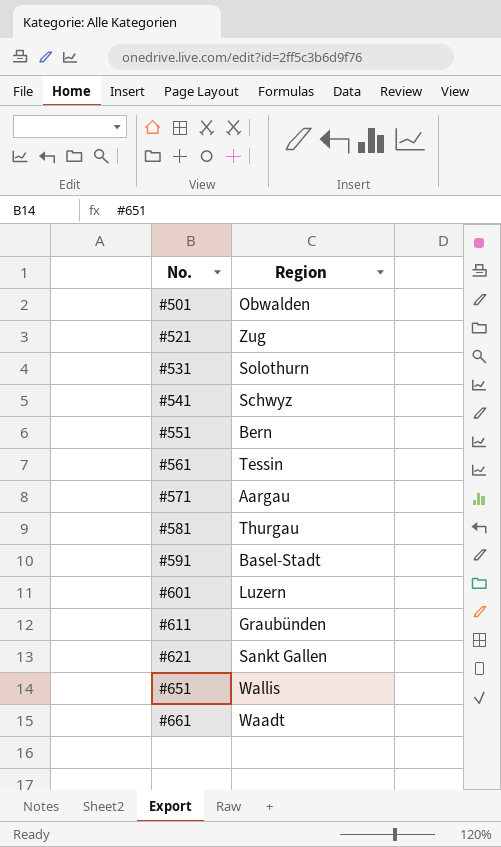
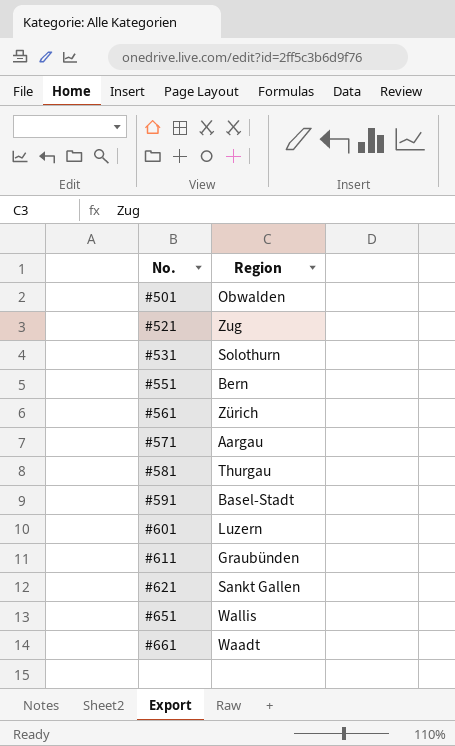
row #541: Schwyz -> none
#561 | Region: Tessin -> Zürich

